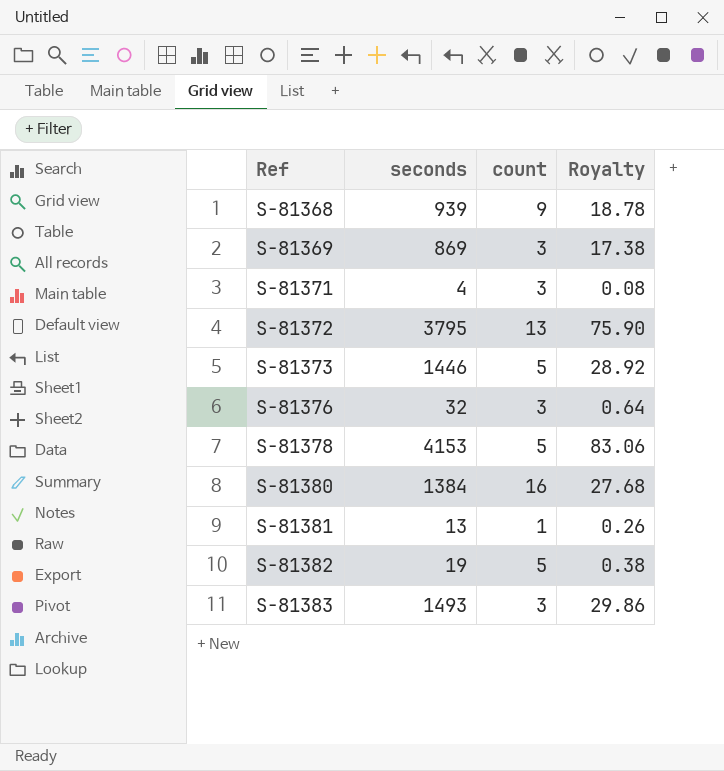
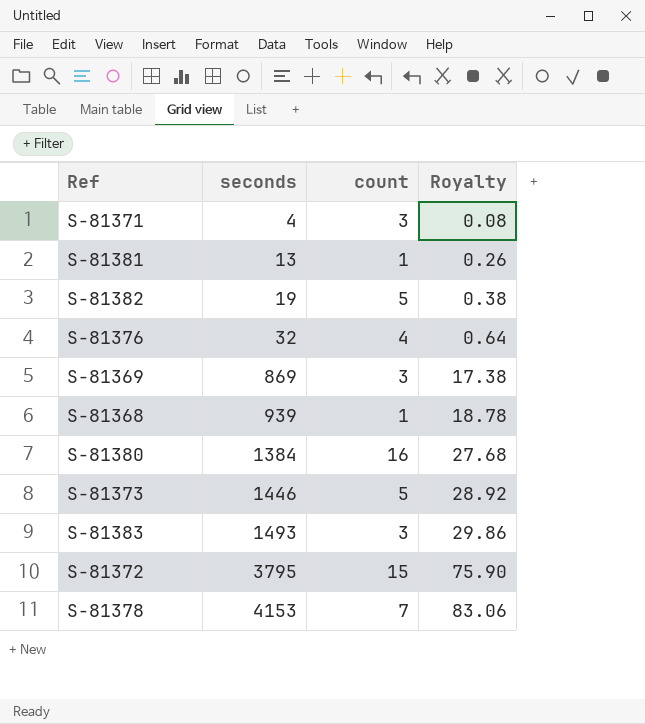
row order: Ref ascending -> seconds ascending
S-81376 | count: 3 -> 4
S-81368 | count: 9 -> 1
S-81372 | count: 13 -> 15
S-81378 | count: 5 -> 7

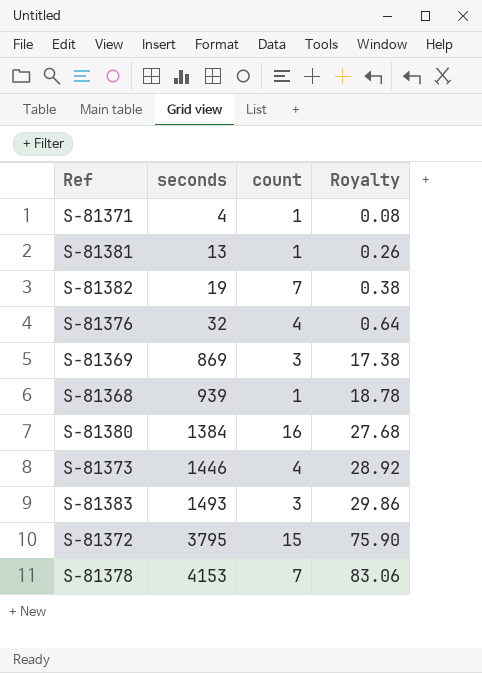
S-81371 | count: 3 -> 1
S-81382 | count: 5 -> 7
S-81373 | count: 5 -> 4

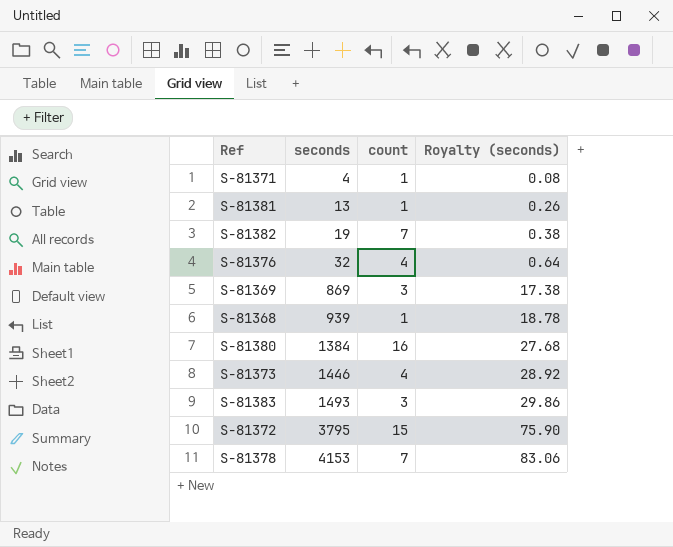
column name: Royalty -> Royalty (seconds)

